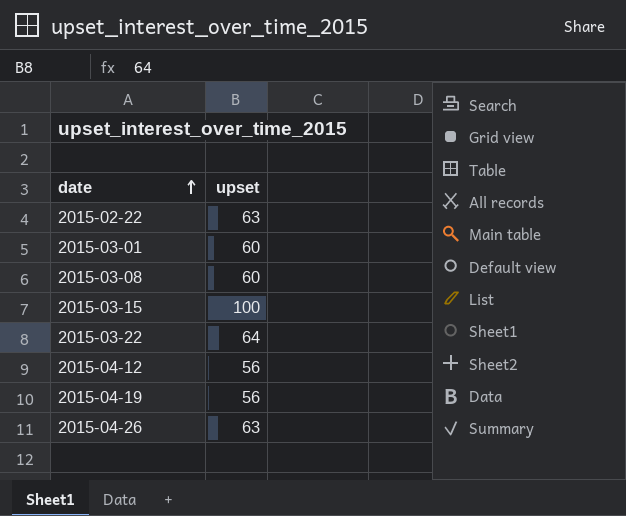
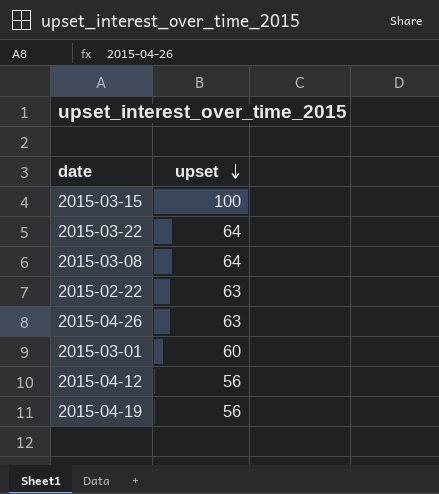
row order: date ascending -> upset descending
2015-03-08 | upset: 60 -> 64

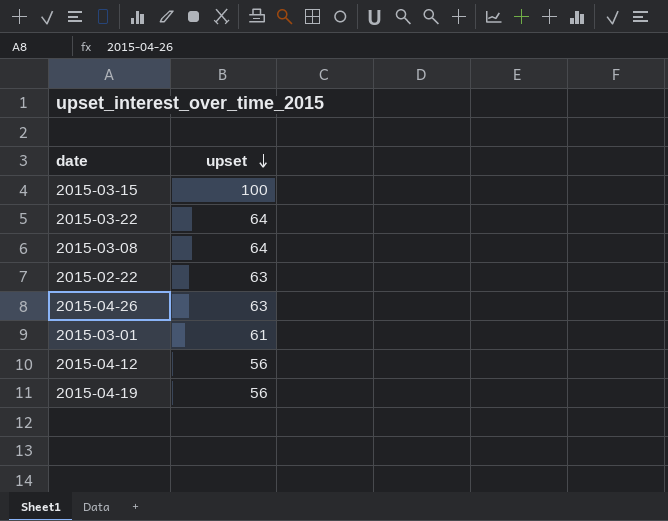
2015-03-01 | upset: 60 -> 61

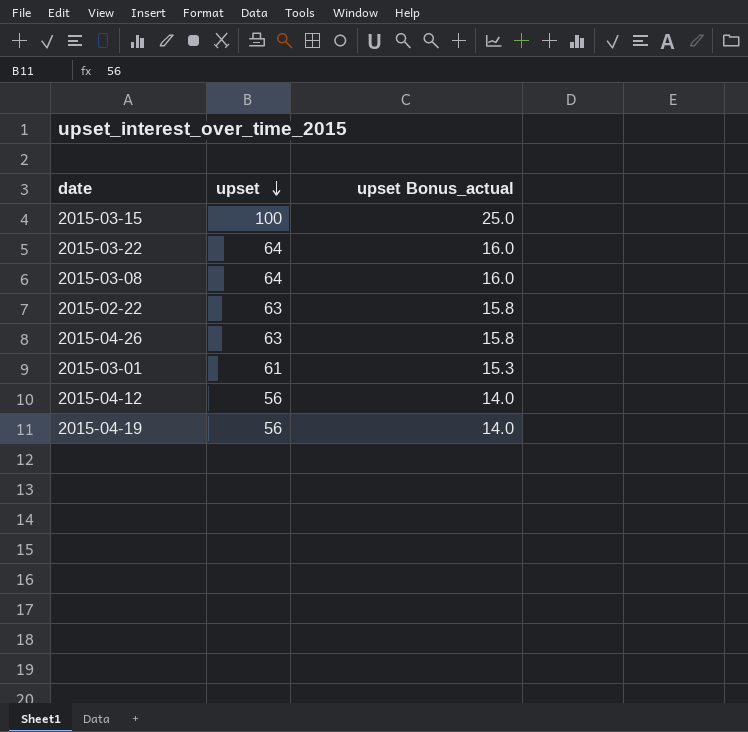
column upset Bonus_actual | formula: none -> [upset] * 0.25

